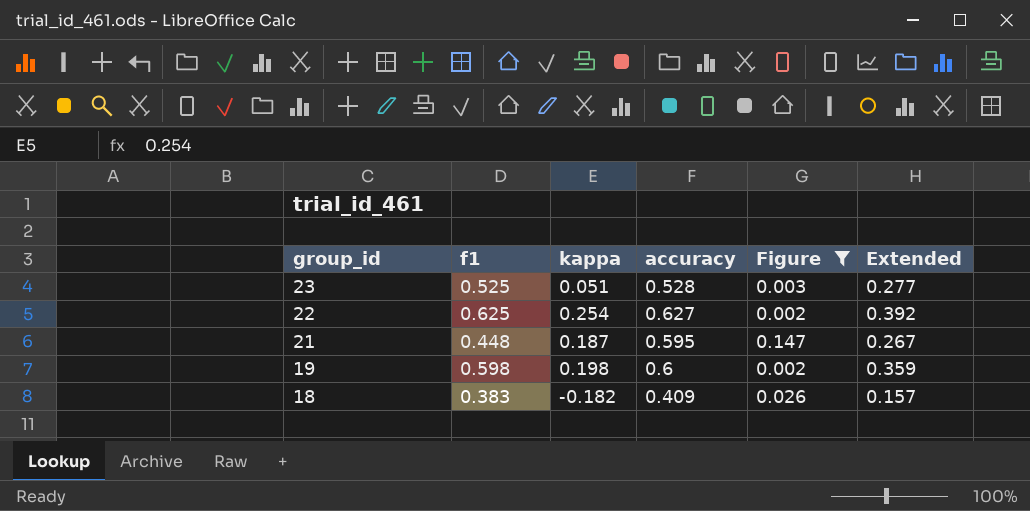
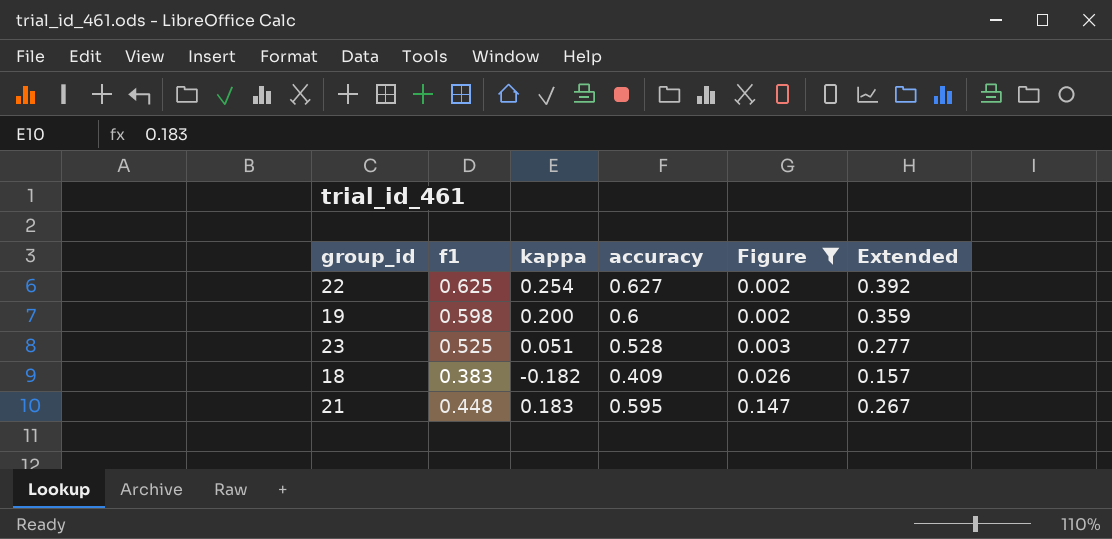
row order: group_id descending -> Figure ascending
19 | kappa: 0.198 -> 0.200
21 | kappa: 0.187 -> 0.183

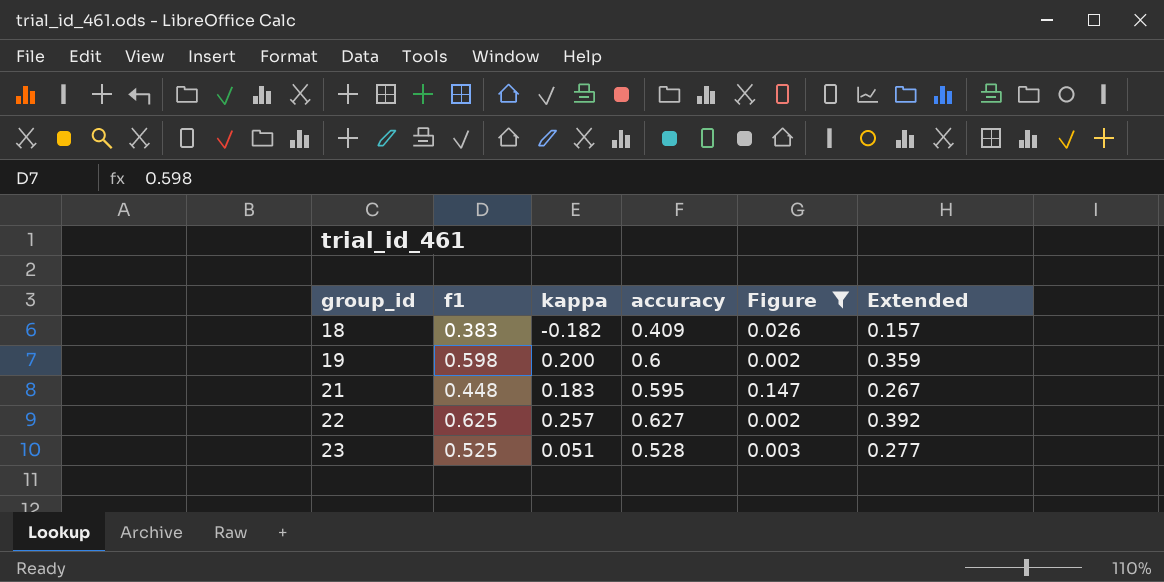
row order: Figure ascending -> group_id ascending
22 | kappa: 0.254 -> 0.257

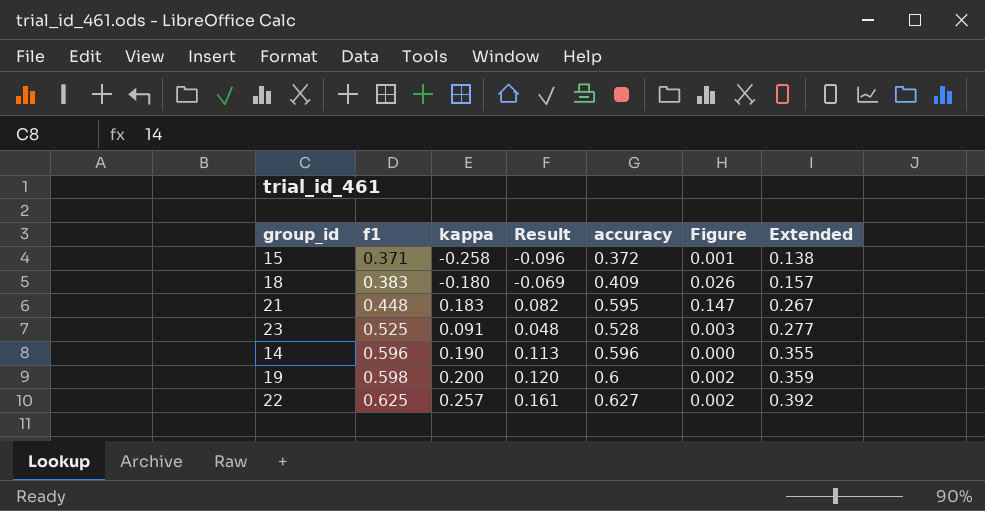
filter: Figure >= 0.002 -> none
row order: group_id ascending -> f1 ascending
column Result | formula: none -> [f1] * [kappa]
18 | kappa: -0.182 -> -0.180
23 | kappa: 0.051 -> 0.091

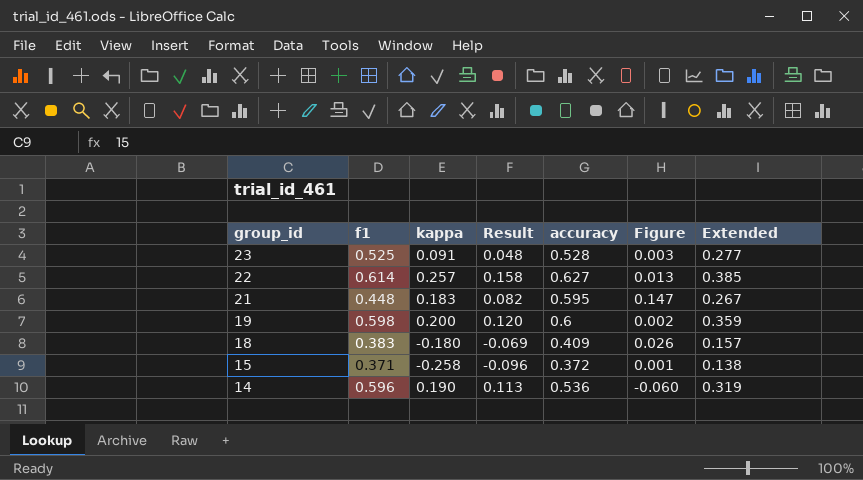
row order: f1 ascending -> group_id descending
22 | f1: 0.625 -> 0.614
22 | Result: 0.161 -> 0.158
22 | Figure: 0.002 -> 0.013
22 | Extended: 0.392 -> 0.385
14 | accuracy: 0.596 -> 0.536
14 | Figure: 0.000 -> -0.060
14 | Extended: 0.355 -> 0.319

